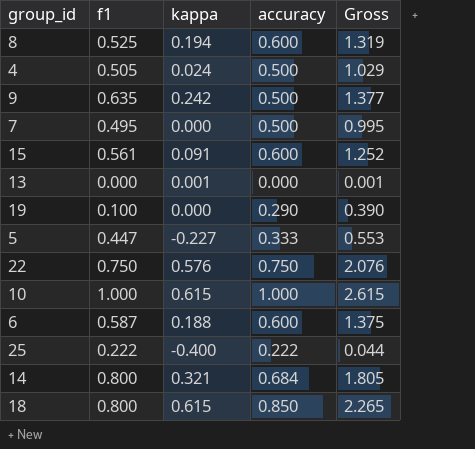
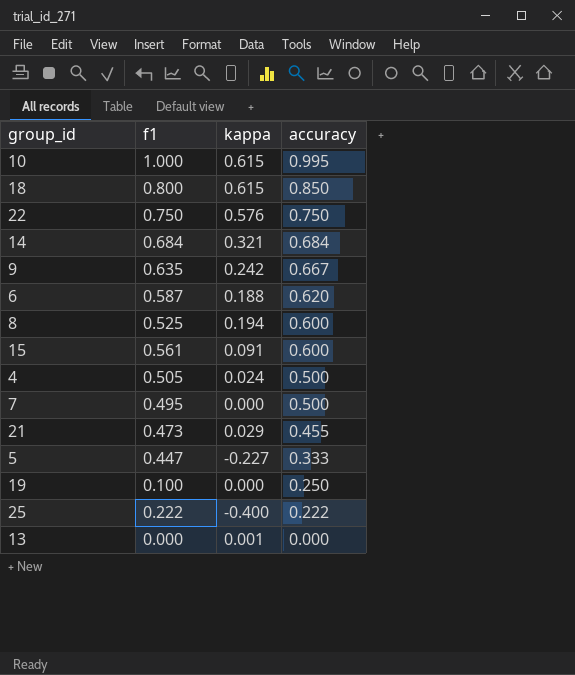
row order: none -> accuracy descending
column Gross | formula: [f1] + [kappa] + [accuracy] -> none
10 | accuracy: 1.000 -> 0.995
14 | f1: 0.800 -> 0.684
9 | accuracy: 0.500 -> 0.667
6 | accuracy: 0.600 -> 0.620
row 21: none -> 0.473 | 0.029 | 0.455
19 | accuracy: 0.290 -> 0.250

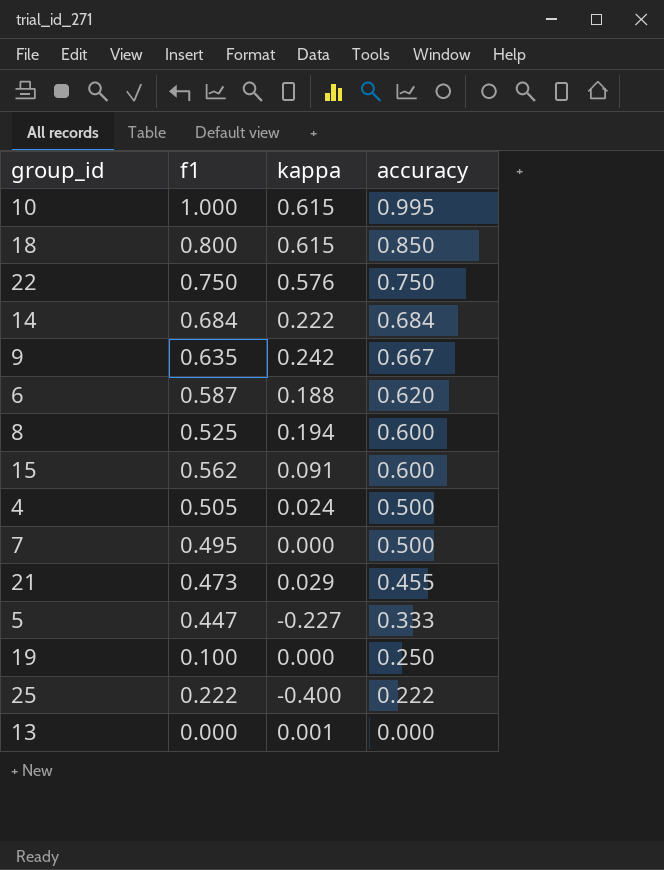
14 | kappa: 0.321 -> 0.222
15 | f1: 0.561 -> 0.562

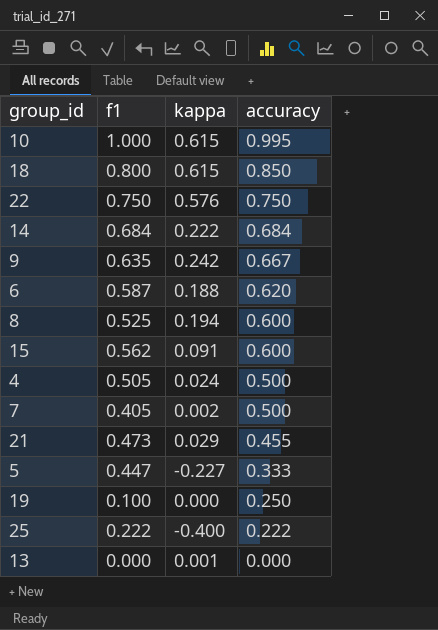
7 | f1: 0.495 -> 0.405
7 | kappa: 0.000 -> 0.002

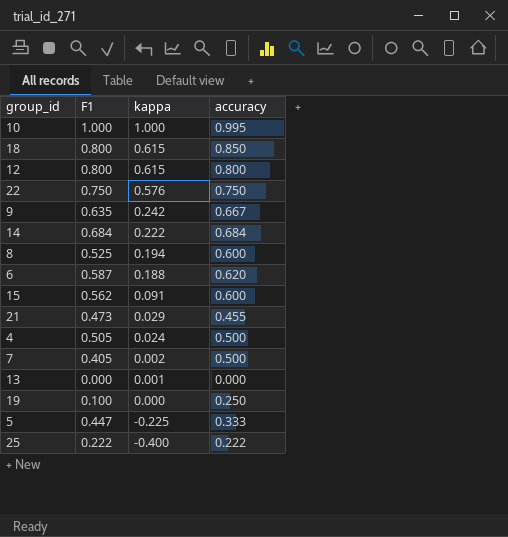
row order: accuracy descending -> kappa descending
column name: f1 -> F1
10 | kappa: 0.615 -> 1.000
row 12: none -> 0.800 | 0.615 | 0.800
5 | kappa: -0.227 -> -0.225

